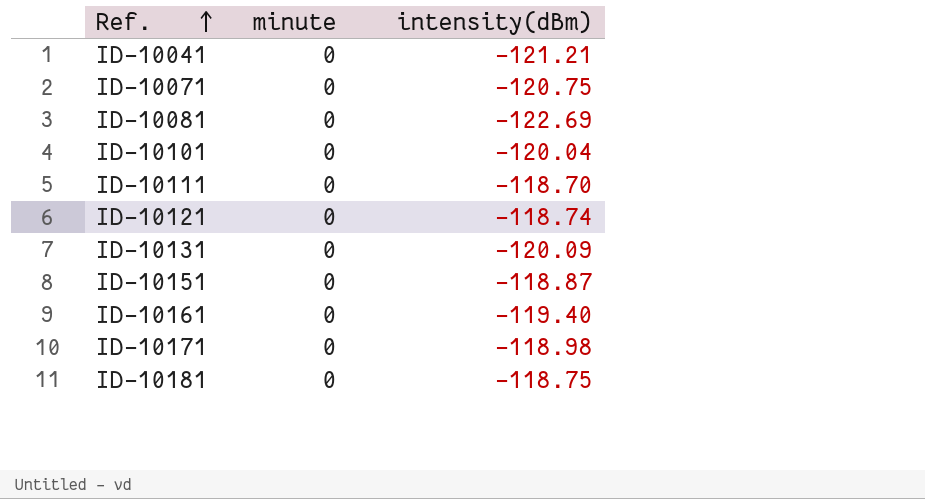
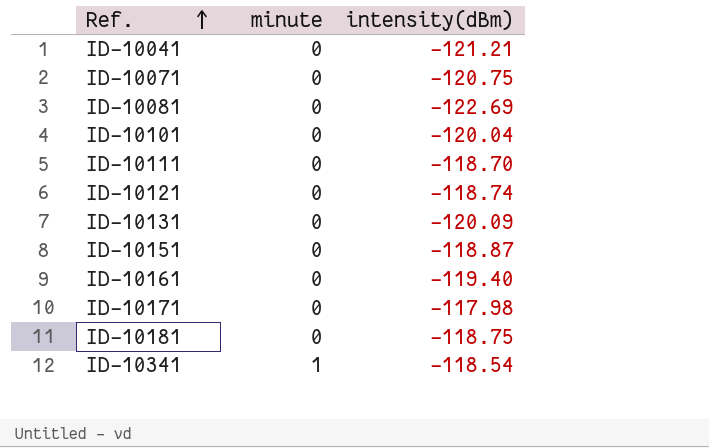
ID-10171 | intensity(dBm): -118.98 -> -117.98
row ID-10341: none -> 1 | -118.54

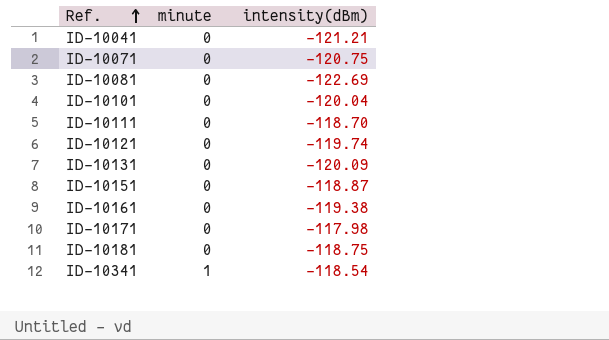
ID-10121 | intensity(dBm): -118.74 -> -119.74
ID-10161 | intensity(dBm): -119.40 -> -119.38

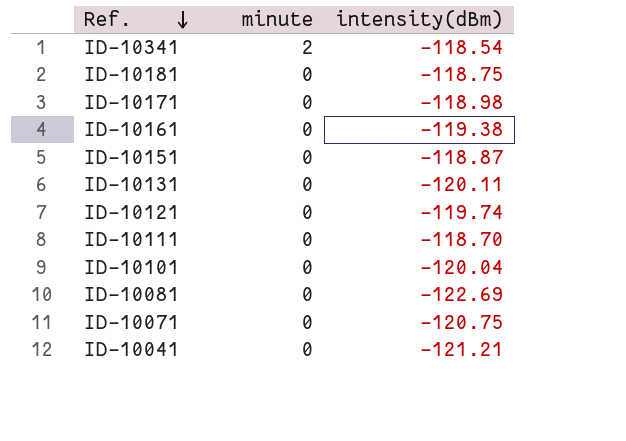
row order: Ref. ascending -> Ref. descending
ID-10341 | minute: 1 -> 2
ID-10171 | intensity(dBm): -117.98 -> -118.98
ID-10131 | intensity(dBm): -120.09 -> -120.11

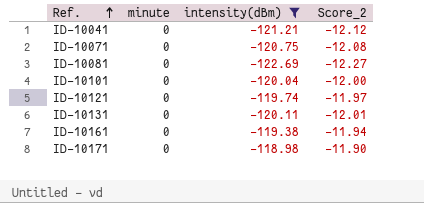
filter: none -> intensity(dBm) <= -118.98
row order: Ref. descending -> Ref. ascending
column Score_2 | formula: none -> [intensity(dBm)] * 0.1

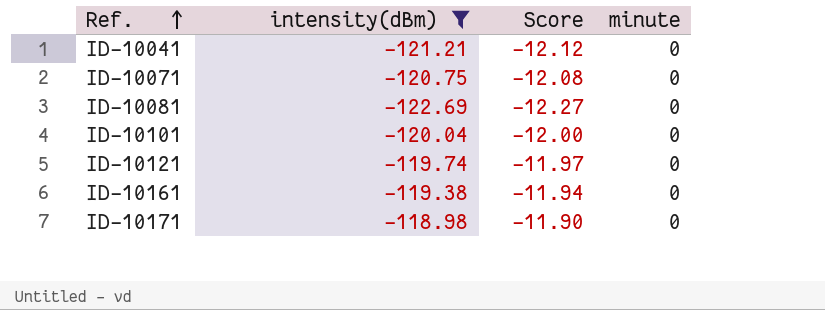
column name: Score_2 -> Score
column minute | position: 2 -> 4
row ID-10131: 0 | -120.11 | -12.01 -> none

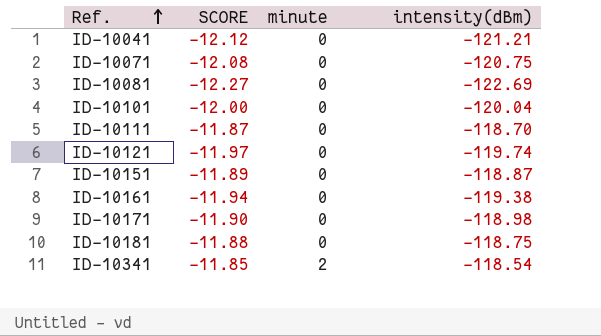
filter: intensity(dBm) <= -118.98 -> none
column name: Score -> SCORE
column intensity(dBm) | position: 2 -> 4

